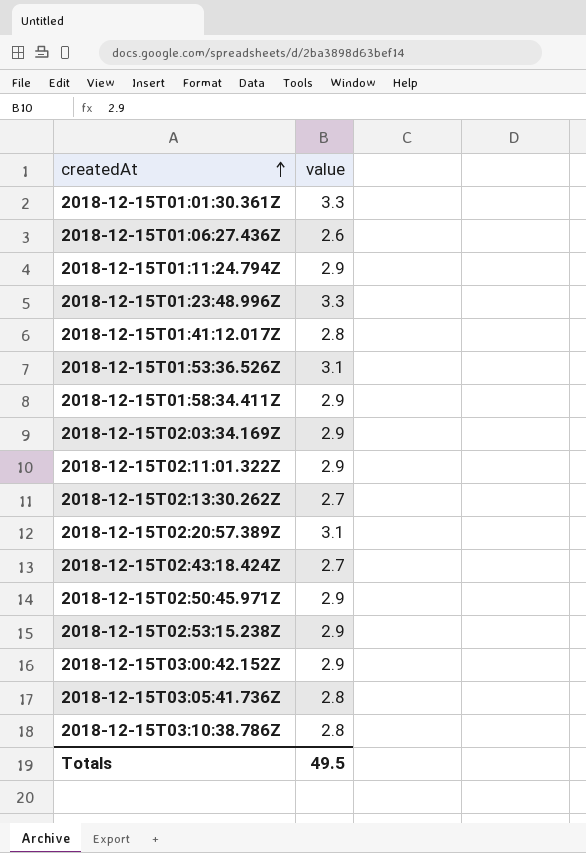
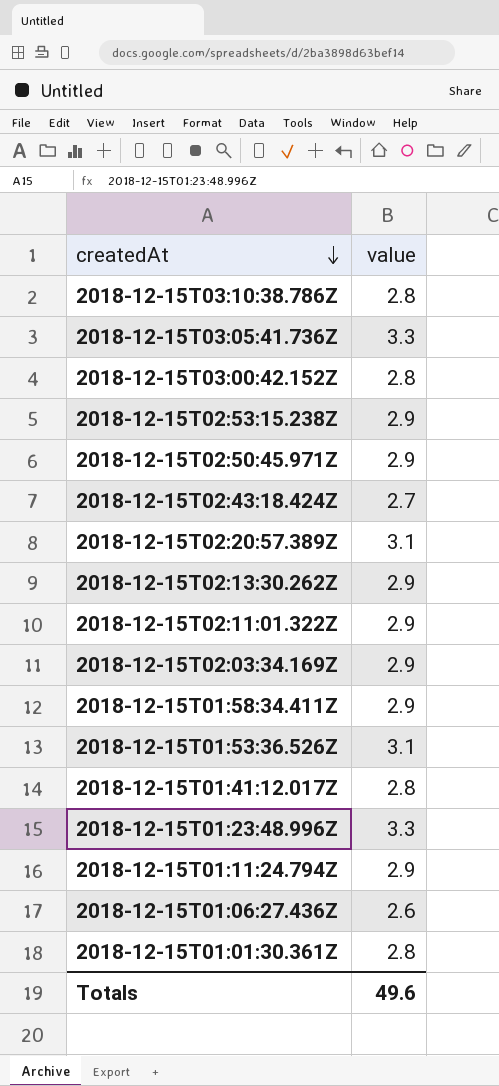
row order: createdAt ascending -> createdAt descending
2018-12-15T03:05:41.736Z | value: 2.8 -> 3.3
2018-12-15T03:00:42.152Z | value: 2.9 -> 2.8
2018-12-15T02:13:30.262Z | value: 2.7 -> 2.9
2018-12-15T01:01:30.361Z | value: 3.3 -> 2.8
Totals | value: 49.5 -> 49.6

